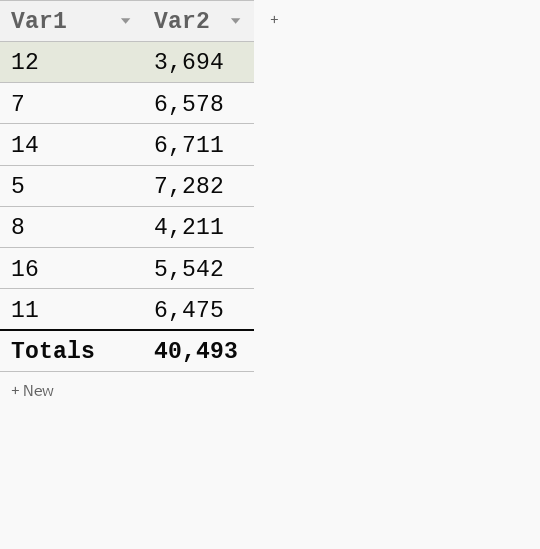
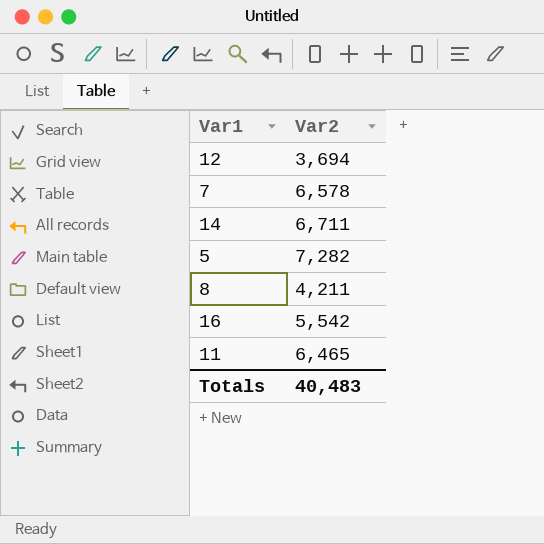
11 | Var2: 6,475 -> 6,465
Totals | Var2: 40,493 -> 40,483

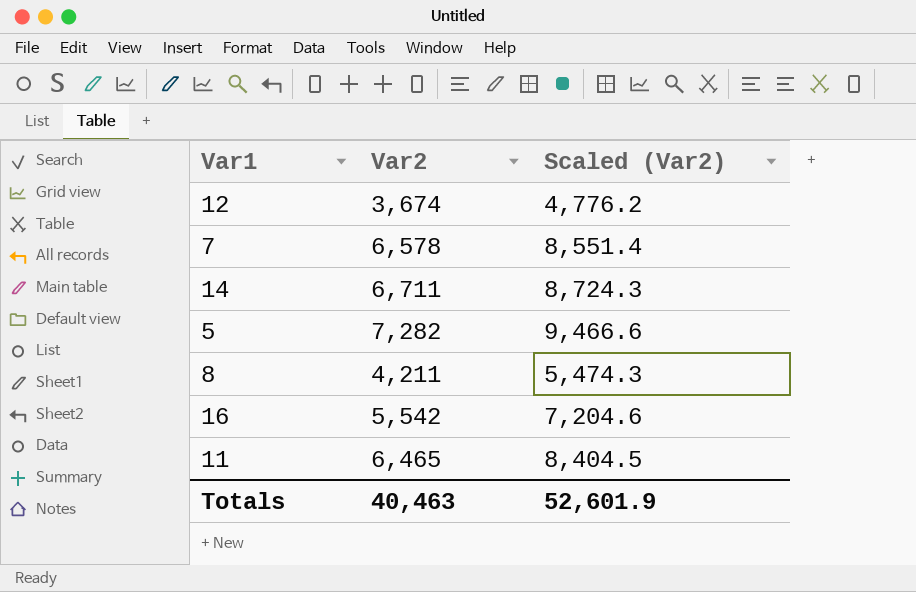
column Scaled (Var2) | formula: none -> [Var2] * 1.3
12 | Var2: 3,694 -> 3,674
Totals | Var2: 40,483 -> 40,463

